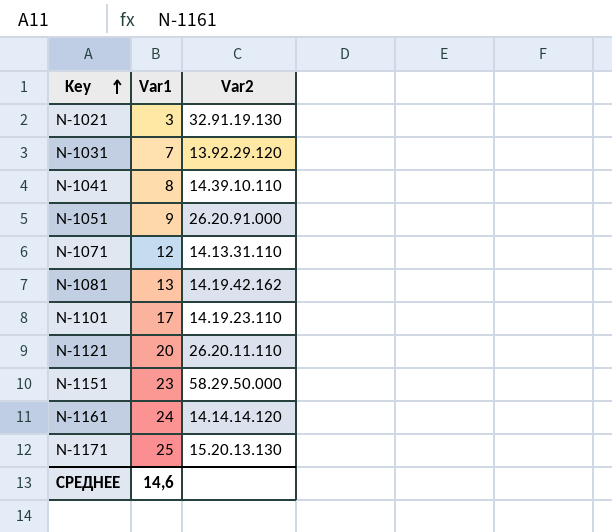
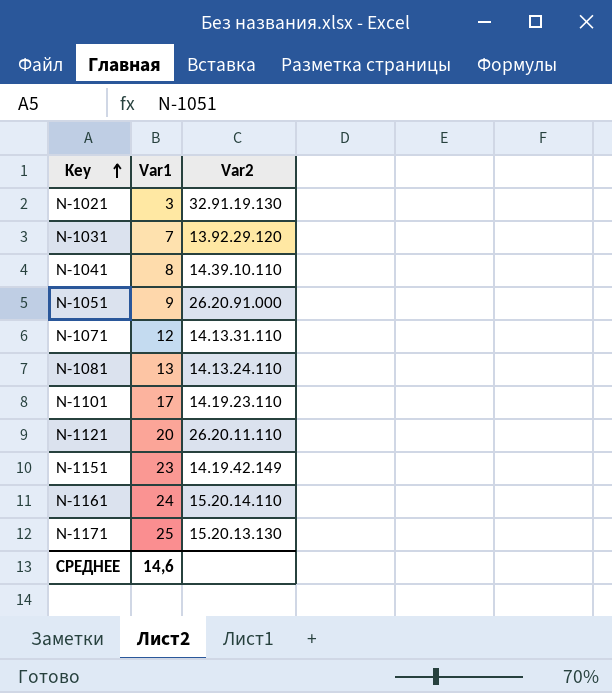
N-1081 | Var2: 14.19.42.162 -> 14.13.24.110
N-1151 | Var2: 58.29.50.000 -> 14.19.42.149
N-1161 | Var2: 14.14.14.120 -> 15.20.14.110

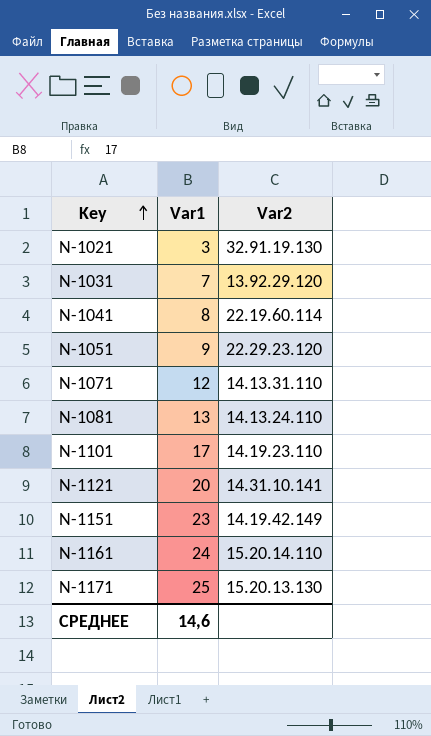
N-1041 | Var2: 14.39.10.110 -> 22.19.60.114
N-1051 | Var2: 26.20.91.000 -> 22.29.23.120
N-1121 | Var2: 26.20.11.110 -> 14.31.10.141

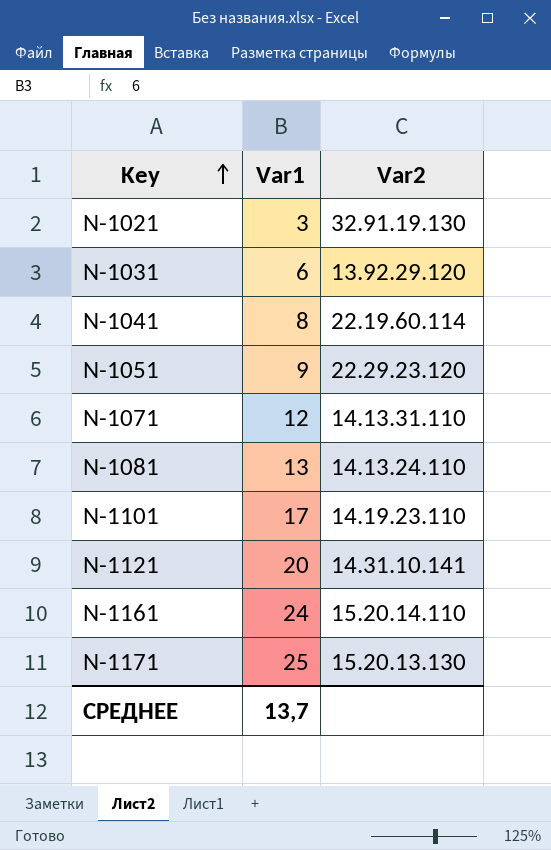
row N-1151: 23 | 14.19.42.149 -> none
N-1031 | Var1: 7 -> 6
СРЕДНЕЕ | Var1: 14,6 -> 13,7

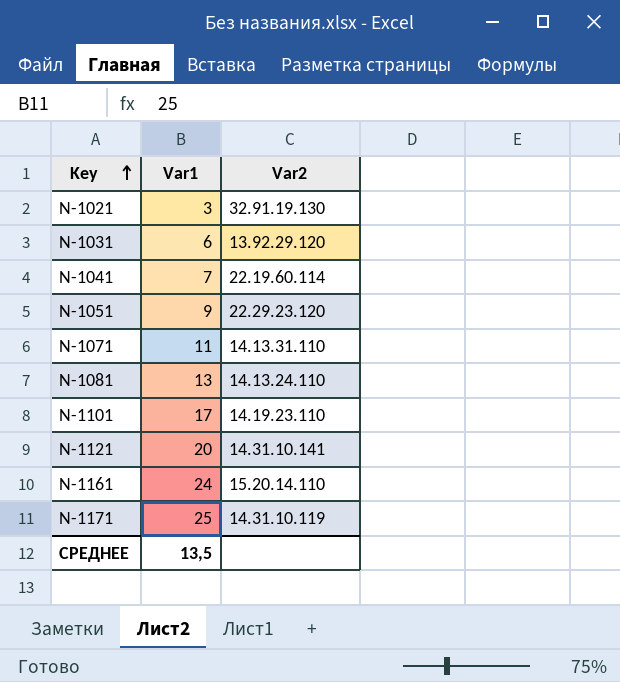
N-1041 | Var1: 8 -> 7
N-1071 | Var1: 12 -> 11
N-1171 | Var2: 15.20.13.130 -> 14.31.10.119
СРЕДНЕЕ | Var1: 13,7 -> 13,5

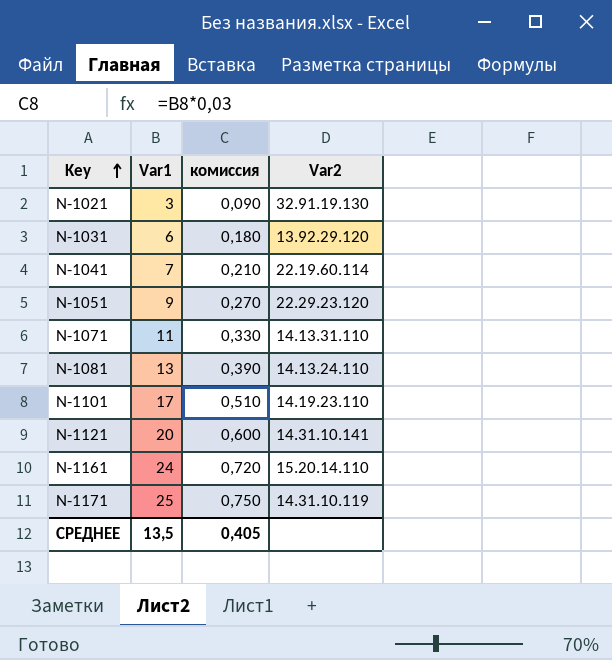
column комиссия | formula: none -> [Var1] * 0,03

